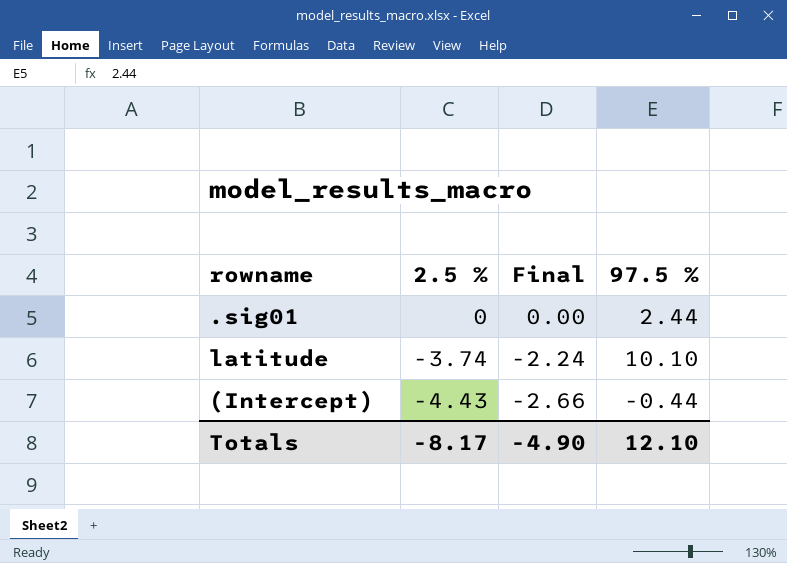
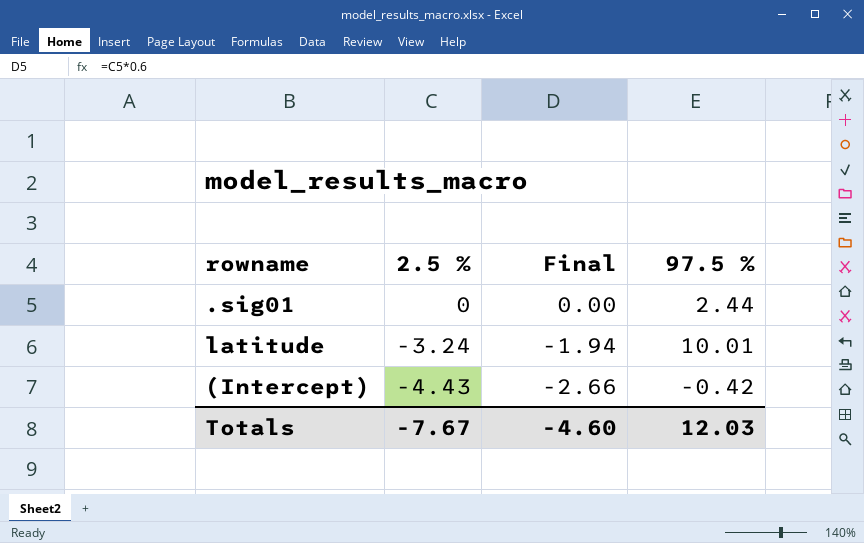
latitude | 2.5 %: -3.74 -> -3.24
latitude | Final: -2.24 -> -1.94
latitude | 97.5 %: 10.10 -> 10.01
(Intercept) | 97.5 %: -0.44 -> -0.42
Totals | 2.5 %: -8.17 -> -7.67
Totals | Final: -4.90 -> -4.60
Totals | 97.5 %: 12.10 -> 12.03

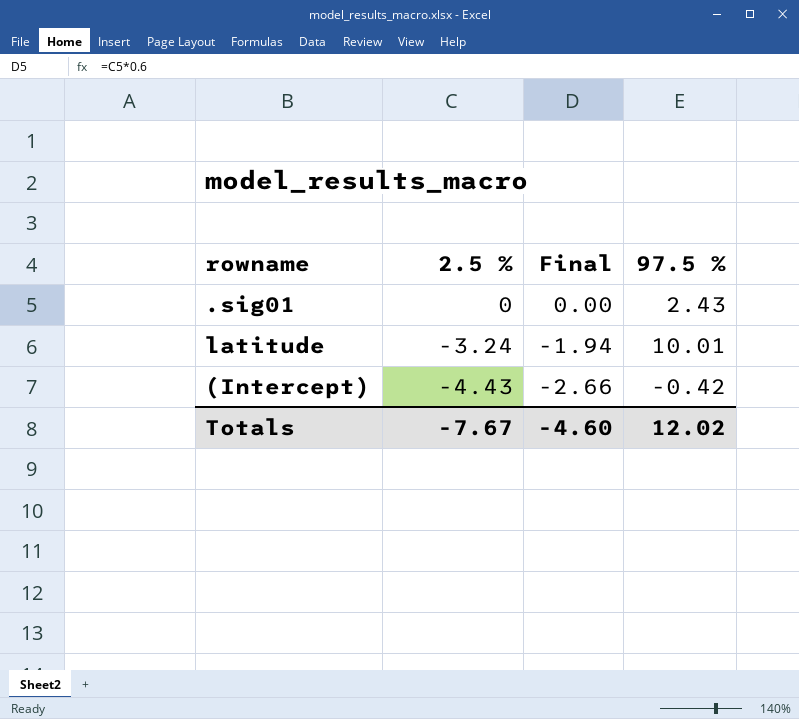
.sig01 | 97.5 %: 2.44 -> 2.43
Totals | 97.5 %: 12.03 -> 12.02

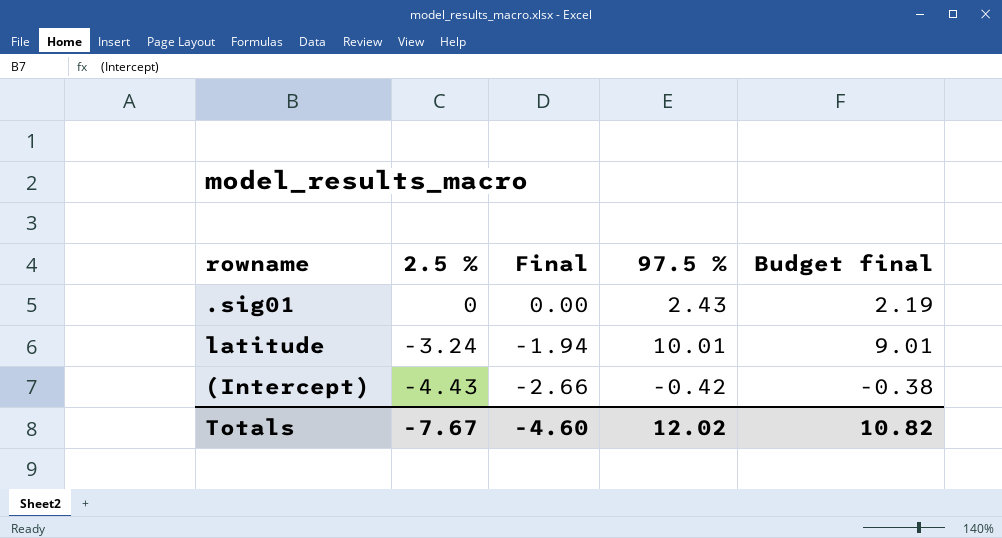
column Budget final | formula: none -> [97.5 %] * 0.9

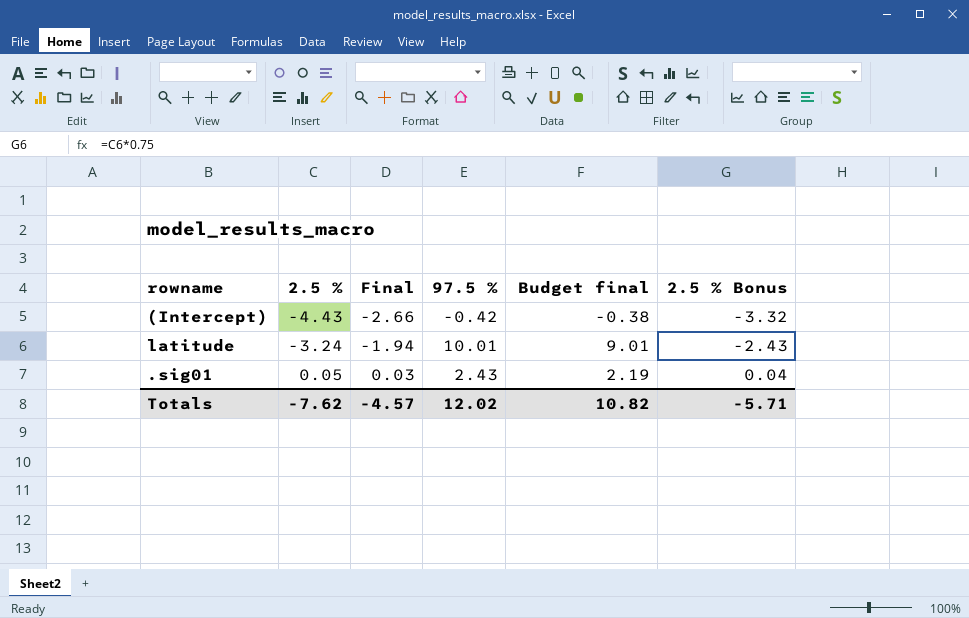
row order: 2.5 % descending -> 2.5 % ascending
column 2.5 % Bonus | formula: none -> [2.5 %] * 0.75
.sig01 | 2.5 %: 0 -> 0.05
.sig01 | Final: 0.00 -> 0.03
Totals | 2.5 %: -7.67 -> -7.62
Totals | Final: -4.60 -> -4.57

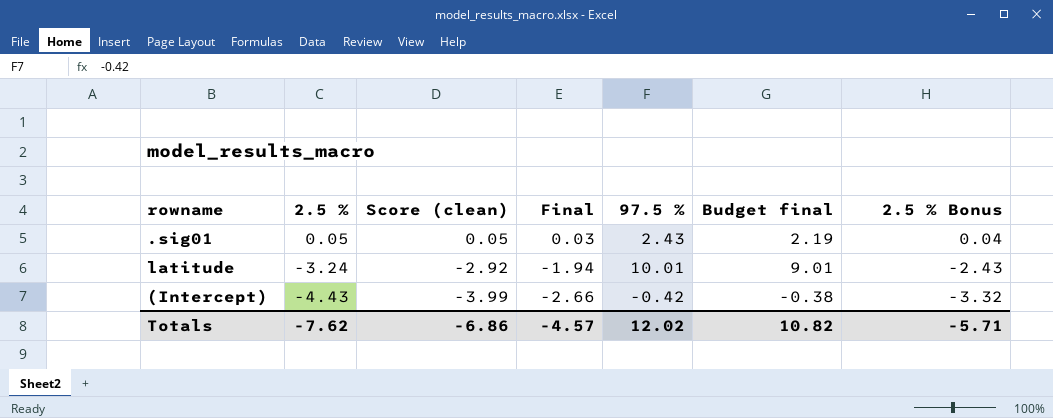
row order: 2.5 % ascending -> 2.5 % descending
column Score (clean) | formula: none -> [2.5 %] * 0.9

